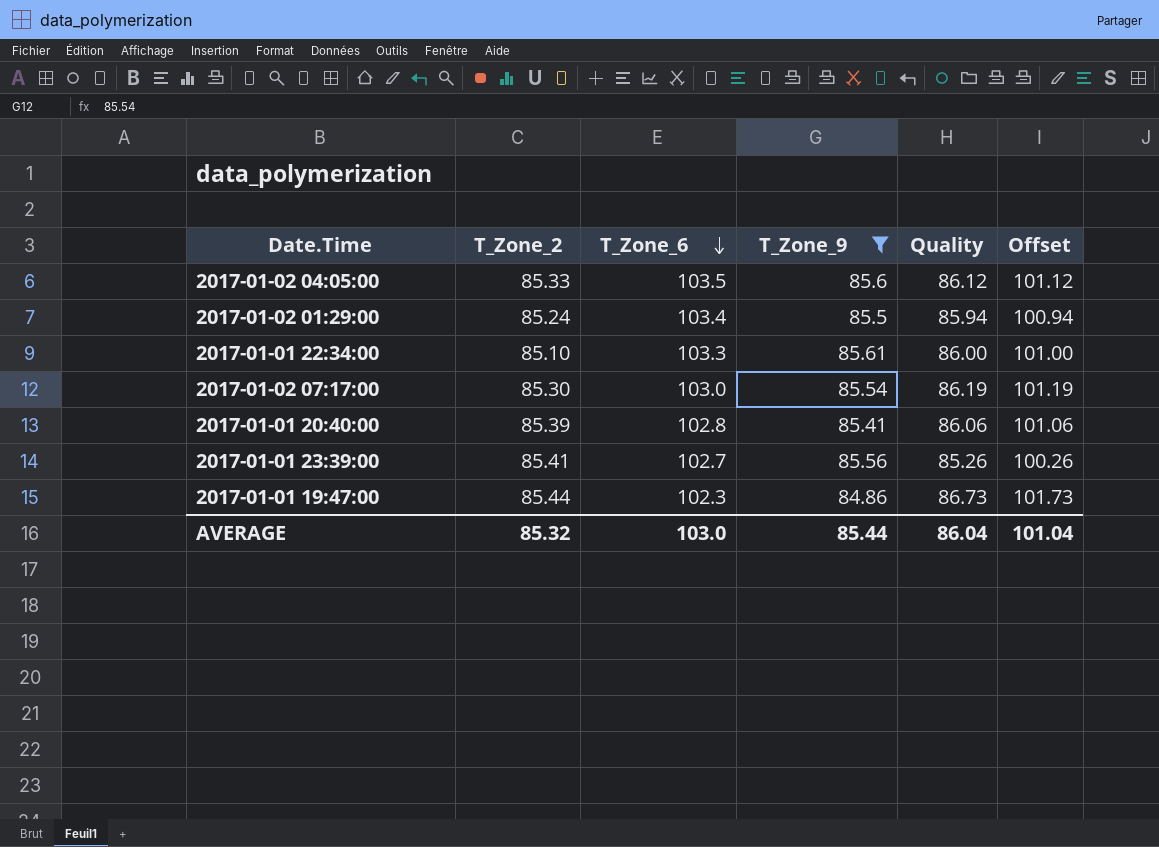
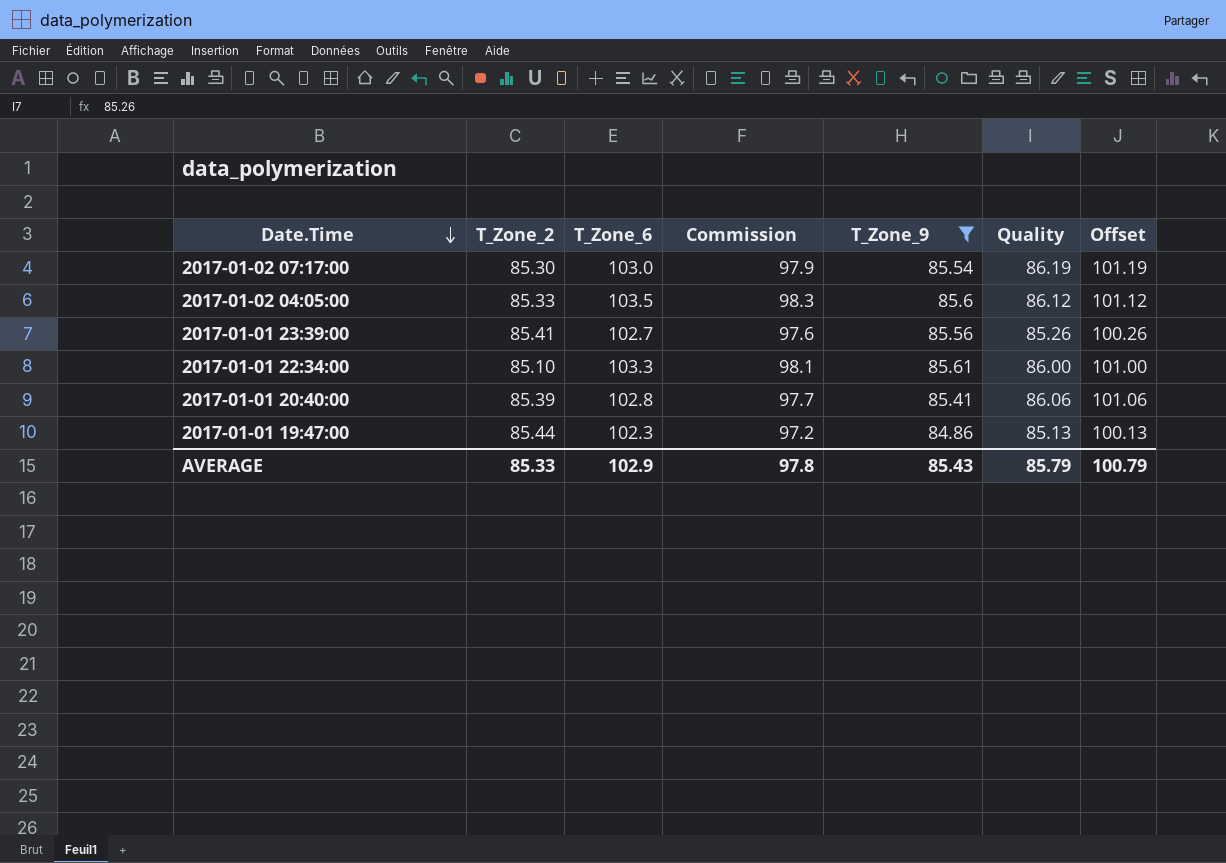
row order: T_Zone_6 descending -> Date.Time descending
column Commission | formula: none -> [T_Zone_6] * 0.95
row 2017-01-02 01:29:00: 85.24 | 103.4 | 85.5 | 85.94 | 100.94 -> none
2017-01-01 19:47:00 | Quality: 86.73 -> 85.13
2017-01-01 19:47:00 | Offset: 101.73 -> 100.13
AVERAGE | T_Zone_2: 85.32 -> 85.33
AVERAGE | T_Zone_6: 103.0 -> 102.9
AVERAGE | T_Zone_9: 85.44 -> 85.43
AVERAGE | Quality: 86.04 -> 85.79
AVERAGE | Offset: 101.04 -> 100.79

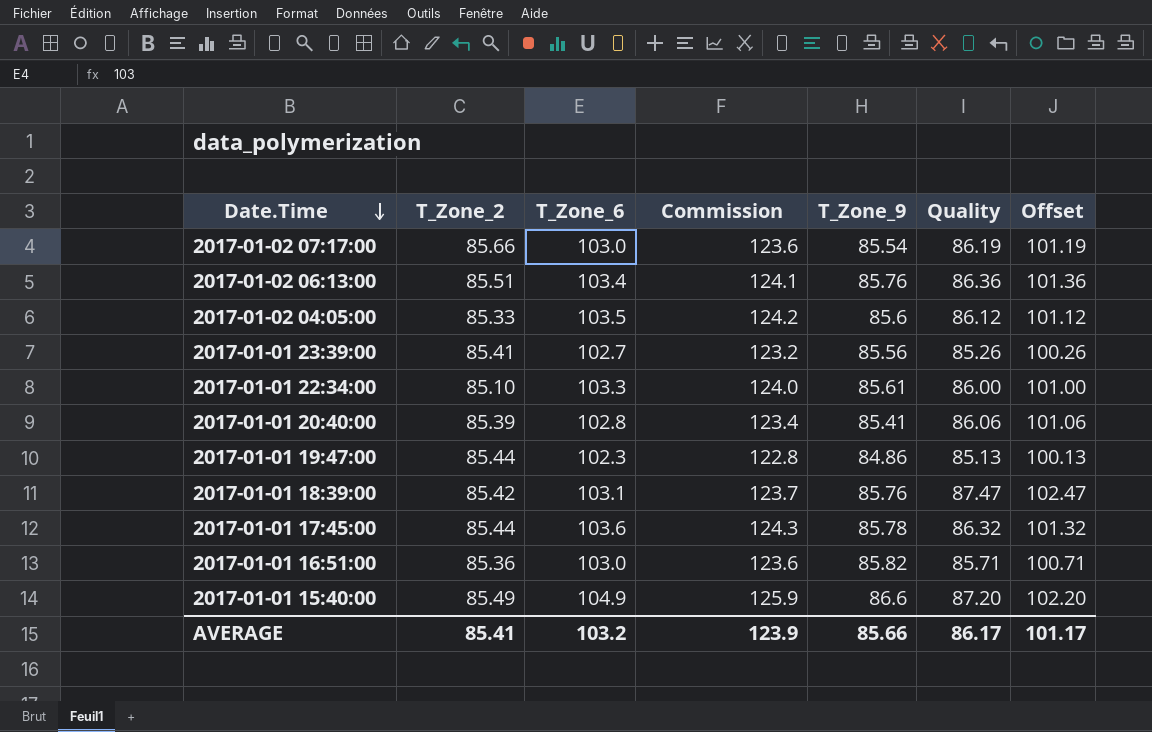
filter: T_Zone_9 <= 85.61 -> none
column Commission | formula: [T_Zone_6] * 0.95 -> [T_Zone_6] * 1.2
2017-01-02 07:17:00 | T_Zone_2: 85.30 -> 85.66
AVERAGE | T_Zone_2: 85.33 -> 85.41
AVERAGE | T_Zone_6: 102.9 -> 103.2
AVERAGE | Commission: 97.8 -> 123.9
AVERAGE | T_Zone_9: 85.43 -> 85.66
AVERAGE | Quality: 85.79 -> 86.17
AVERAGE | Offset: 100.79 -> 101.17

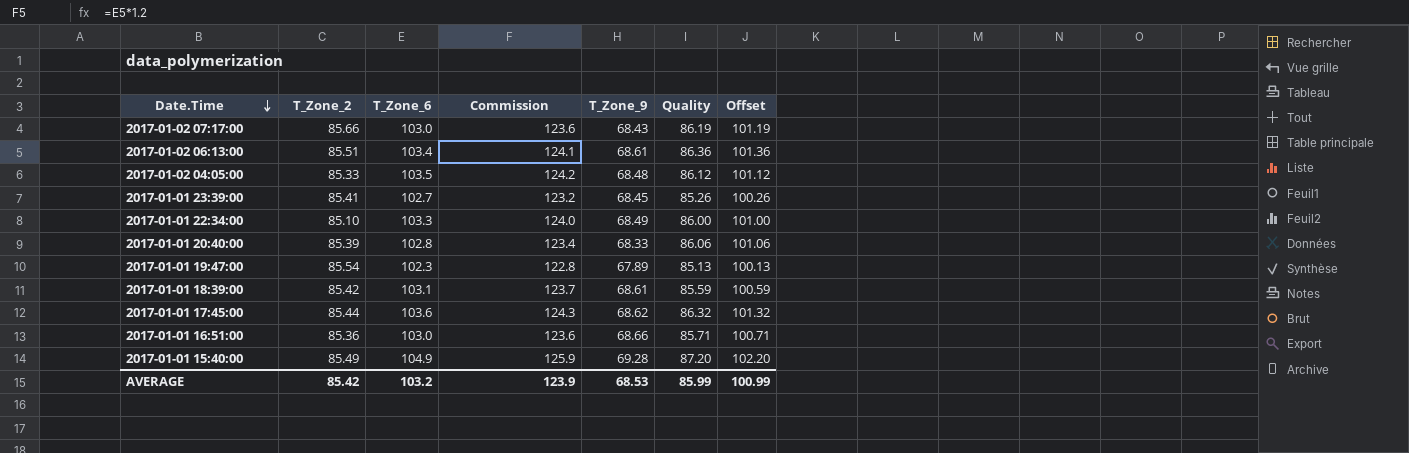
2017-01-02 07:17:00 | T_Zone_9: 85.54 -> 68.43
2017-01-02 06:13:00 | T_Zone_9: 85.76 -> 68.61
2017-01-02 04:05:00 | T_Zone_9: 85.6 -> 68.48
2017-01-01 23:39:00 | T_Zone_9: 85.56 -> 68.45
2017-01-01 22:34:00 | T_Zone_9: 85.61 -> 68.49
2017-01-01 20:40:00 | T_Zone_9: 85.41 -> 68.33
2017-01-01 19:47:00 | T_Zone_2: 85.44 -> 85.54
2017-01-01 19:47:00 | T_Zone_9: 84.86 -> 67.89
2017-01-01 18:39:00 | T_Zone_9: 85.76 -> 68.61
2017-01-01 18:39:00 | Quality: 87.47 -> 85.59
2017-01-01 18:39:00 | Offset: 102.47 -> 100.59
2017-01-01 17:45:00 | T_Zone_9: 85.78 -> 68.62
2017-01-01 16:51:00 | T_Zone_9: 85.82 -> 68.66
2017-01-01 15:40:00 | T_Zone_9: 86.6 -> 69.28
AVERAGE | T_Zone_2: 85.41 -> 85.42
AVERAGE | T_Zone_9: 85.66 -> 68.53
AVERAGE | Quality: 86.17 -> 85.99
AVERAGE | Offset: 101.17 -> 100.99

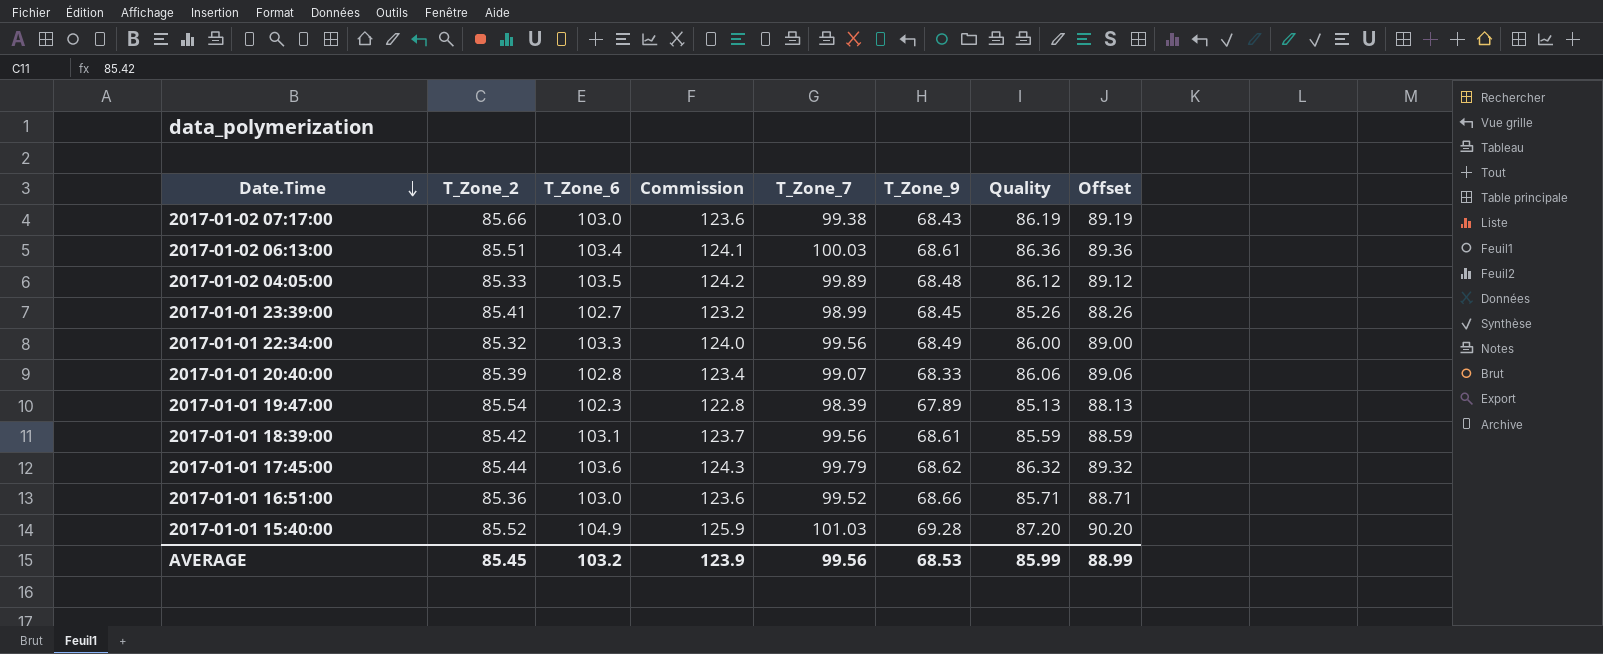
column T_Zone_7 | position: none -> 5
column Offset | formula: [Quality] + 15 -> [Quality] + 3
2017-01-01 22:34:00 | T_Zone_2: 85.10 -> 85.32
2017-01-01 15:40:00 | T_Zone_2: 85.49 -> 85.52
AVERAGE | T_Zone_2: 85.42 -> 85.45
AVERAGE | Offset: 100.99 -> 88.99

